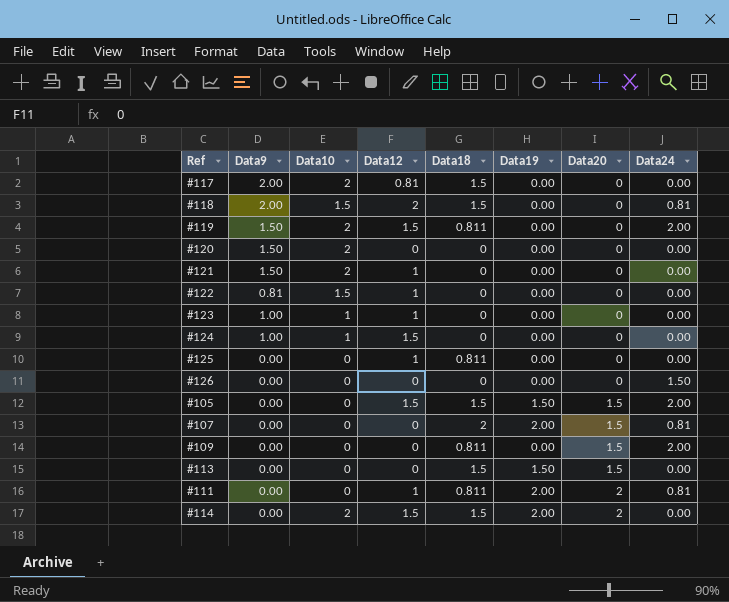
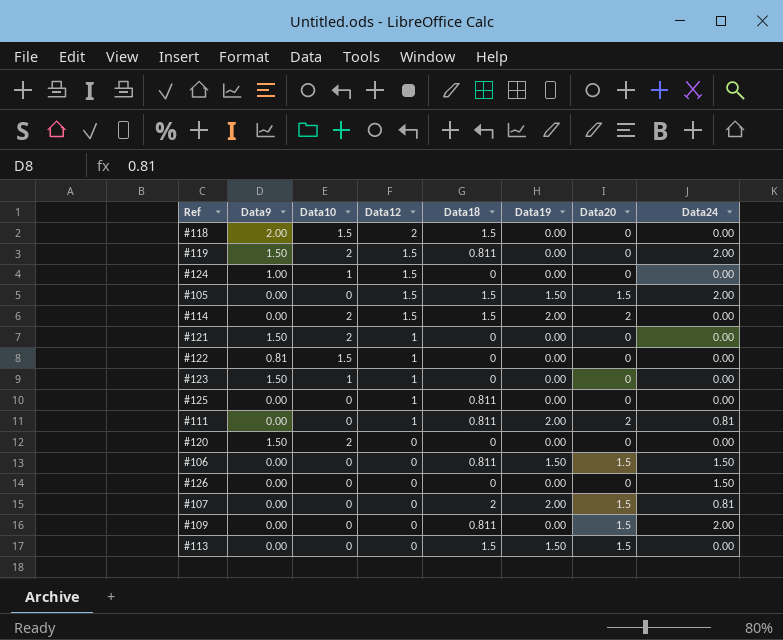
row order: Data20 ascending -> Data12 descending
row #117: 2.00 | 2 | 0.81 | 1.5 | 0.00 | 0 | 0.00 -> none
#118 | Data24: 0.81 -> 0.00
#123 | Data9: 1.00 -> 1.50
row #106: none -> 0.00 | 0 | 0 | 0.811 | 1.50 | 1.5 | 1.50

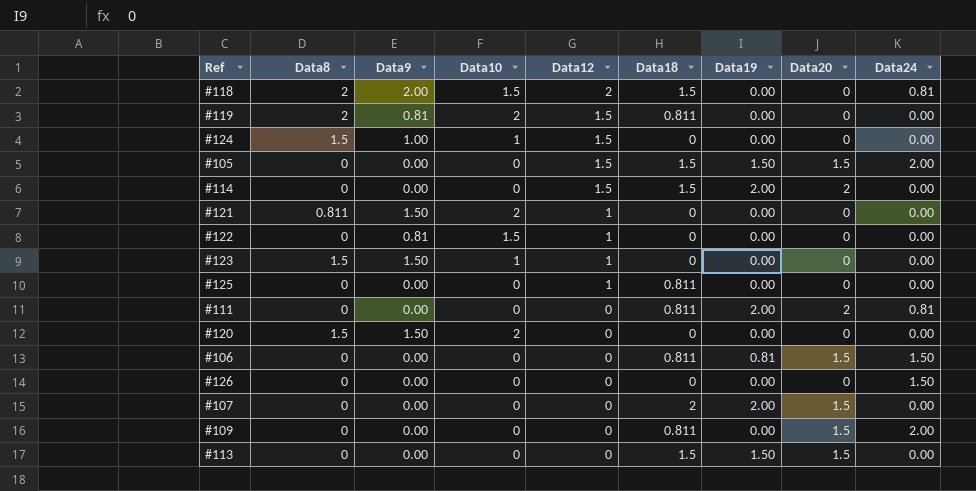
column Data8 | position: none -> 2
#118 | Data24: 0.00 -> 0.81
#119 | Data9: 1.50 -> 0.81
#119 | Data24: 2.00 -> 0.00
#114 | Data10: 2 -> 0
#111 | Data12: 1 -> 0
#106 | Data19: 1.50 -> 0.81
#107 | Data24: 0.81 -> 0.00

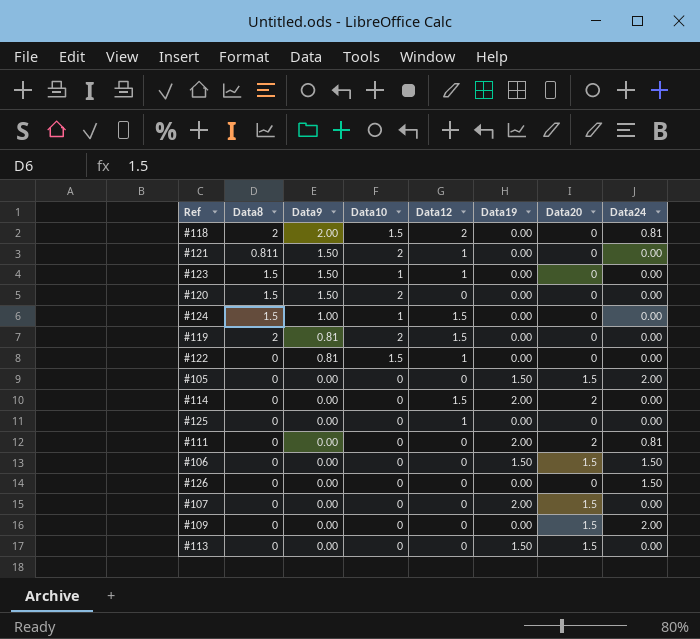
row order: Data12 descending -> Data9 descending
column Data18 | position: 6 -> none
#105 | Data12: 1.5 -> 0
#106 | Data19: 0.81 -> 1.50

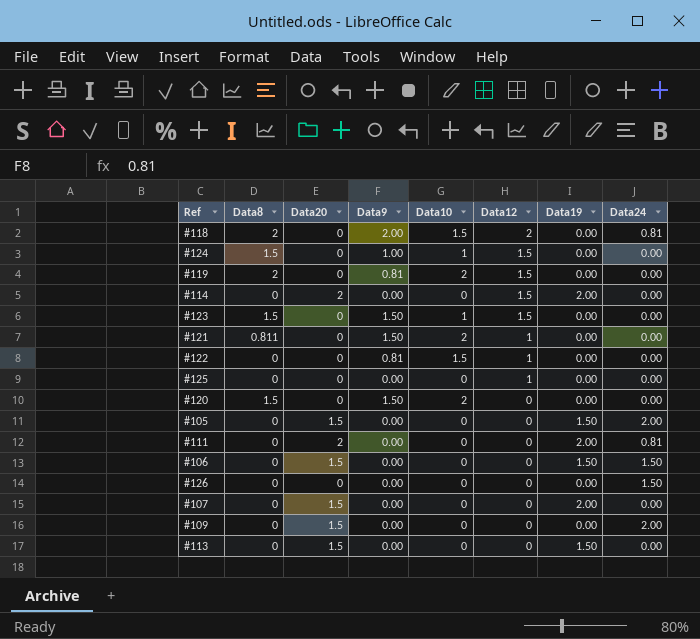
row order: Data9 descending -> Data12 descending
column Data20 | position: 7 -> 3
#123 | Data12: 1 -> 1.5

